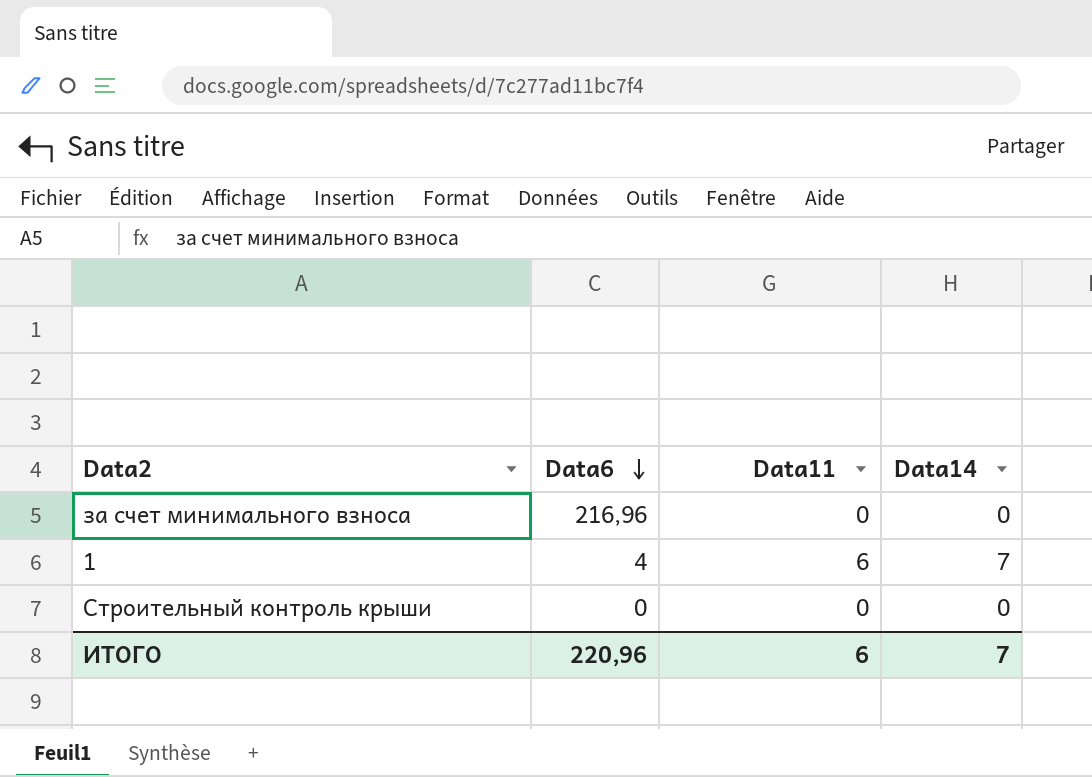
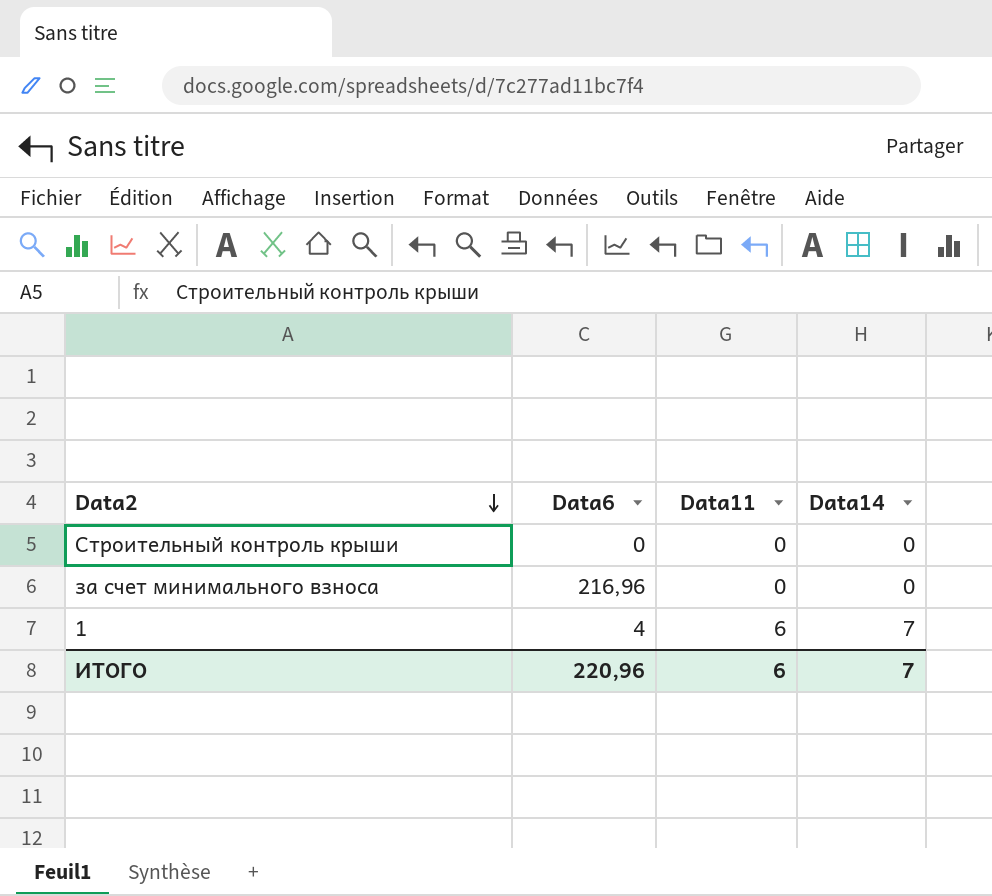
row order: Data6 descending -> Data2 descending

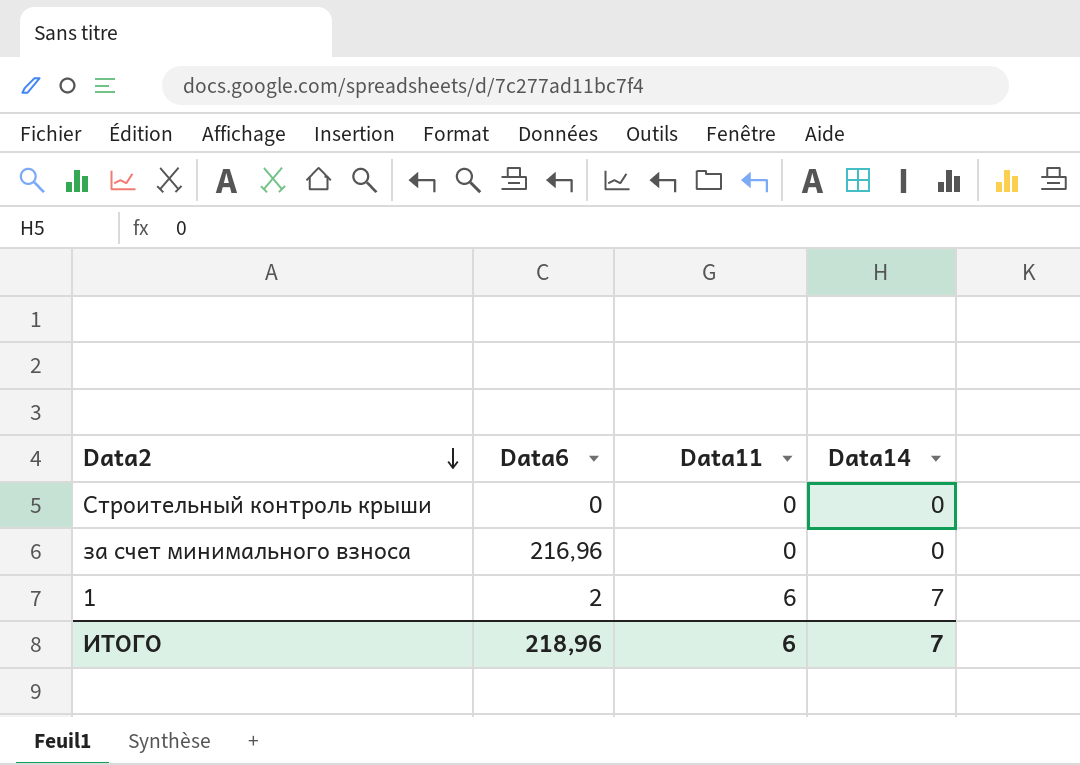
1 | Data6: 4 -> 2
ИТОГО | Data6: 220,96 -> 218,96

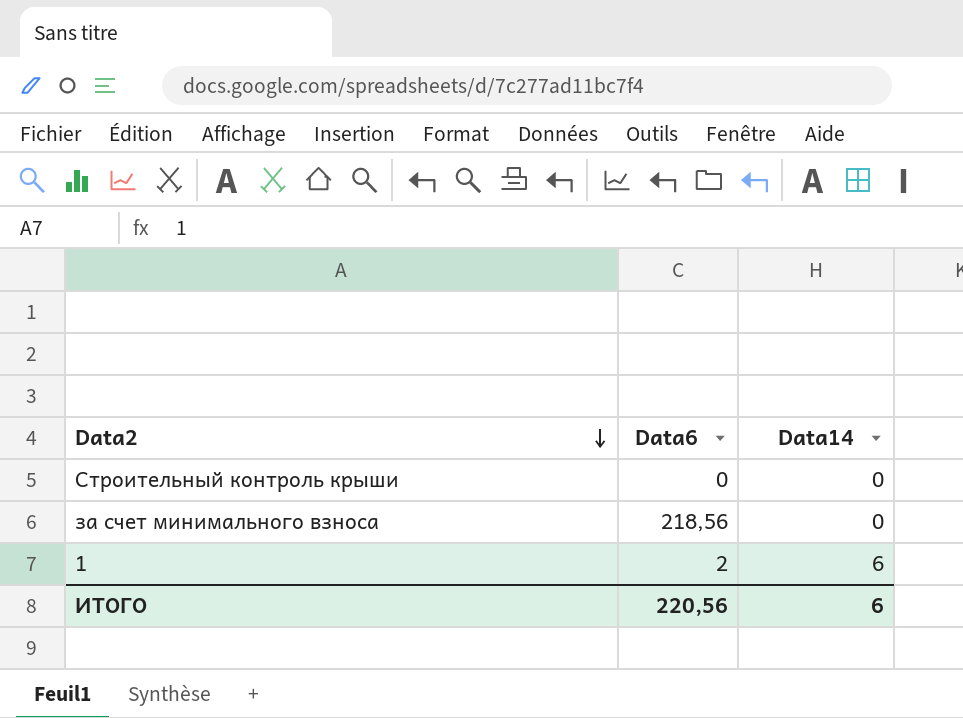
column Data11 | position: 3 -> none
за счет минимального взноса | Data6: 216,96 -> 218,56
1 | Data14: 7 -> 6
ИТОГО | Data6: 218,96 -> 220,56
ИТОГО | Data14: 7 -> 6

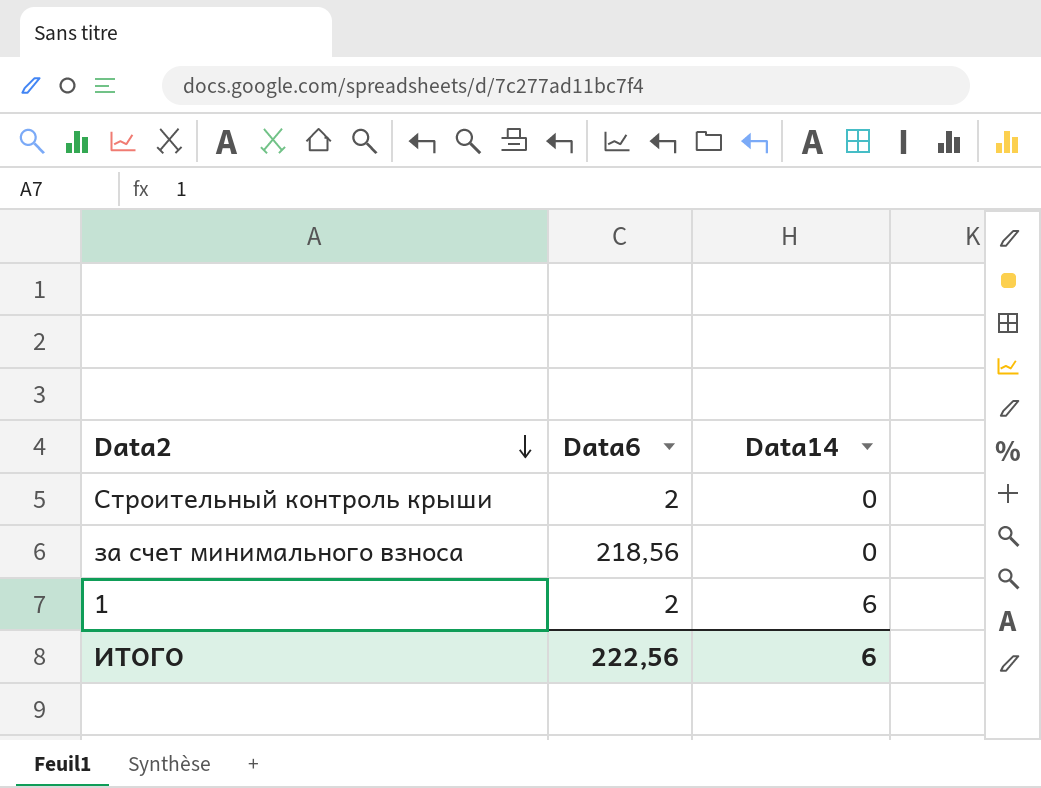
Строительный контроль крыши | Data6: 0 -> 2
ИТОГО | Data6: 220,56 -> 222,56

